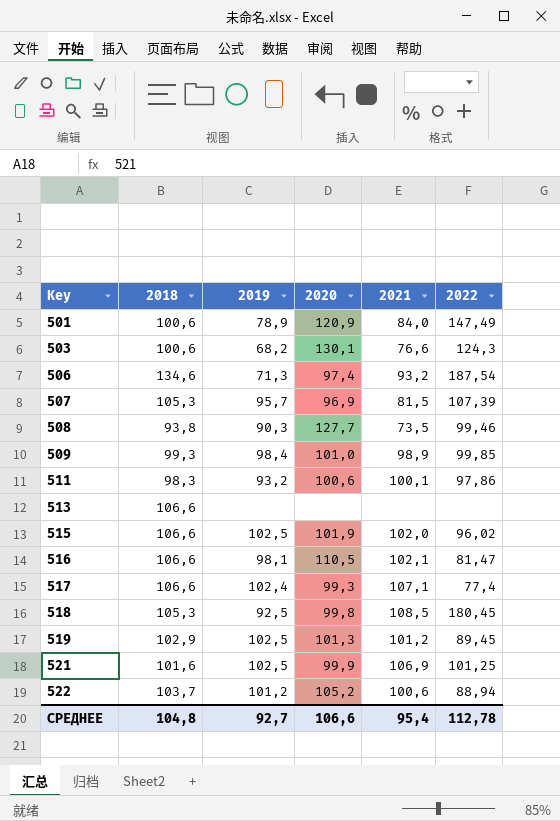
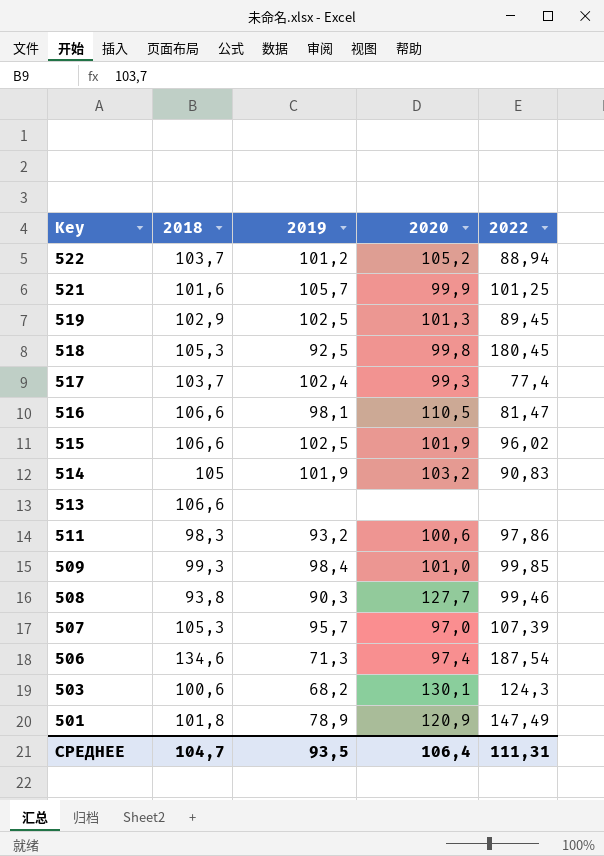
row order: Key ascending -> Key descending
column 2021 | position: 5 -> none
521 | 2019: 102,5 -> 105,7
517 | 2018: 106,6 -> 103,7
row 514: none -> 105 | 101,9 | 103,2 | 90,83
507 | 2020: 96,9 -> 97,0
501 | 2018: 100,6 -> 101,8
СРЕДНЕЕ | 2018: 104,8 -> 104,7
СРЕДНЕЕ | 2019: 92,7 -> 93,5
СРЕДНЕЕ | 2020: 106,6 -> 106,4
СРЕДНЕЕ | 2022: 112,78 -> 111,31

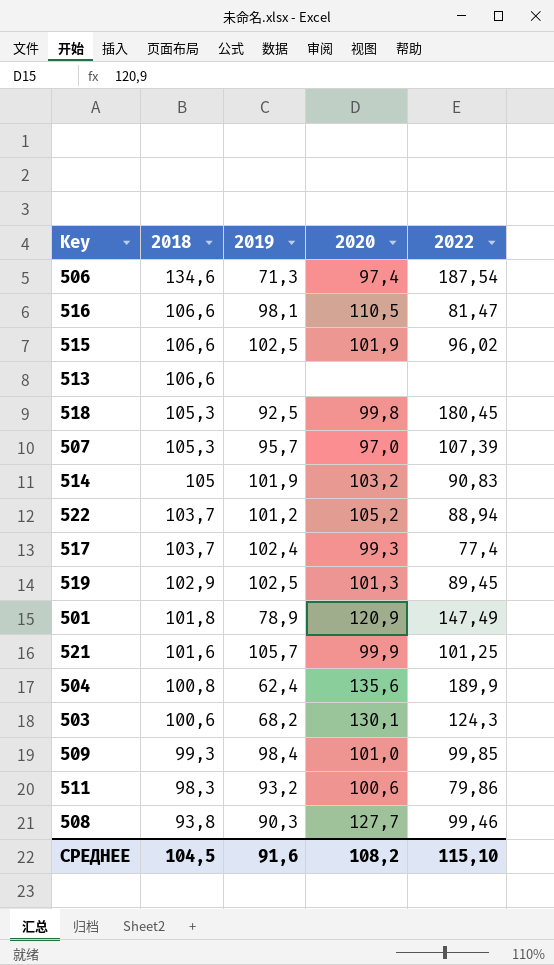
row order: Key descending -> 2018 descending
row 504: none -> 100,8 | 62,4 | 135,6 | 189,9
511 | 2022: 97,86 -> 79,86
СРЕДНЕЕ | 2018: 104,7 -> 104,5
СРЕДНЕЕ | 2019: 93,5 -> 91,6
СРЕДНЕЕ | 2020: 106,4 -> 108,2
СРЕДНЕЕ | 2022: 111,31 -> 115,10

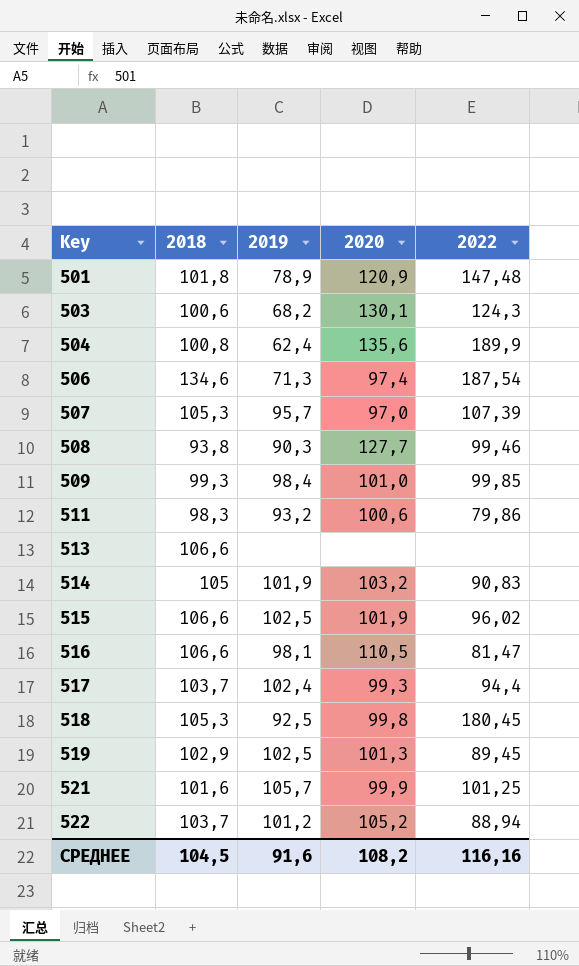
row order: 2018 descending -> Key ascending
501 | 2022: 147,49 -> 147,48
517 | 2022: 77,4 -> 94,4
СРЕДНЕЕ | 2022: 115,10 -> 116,16

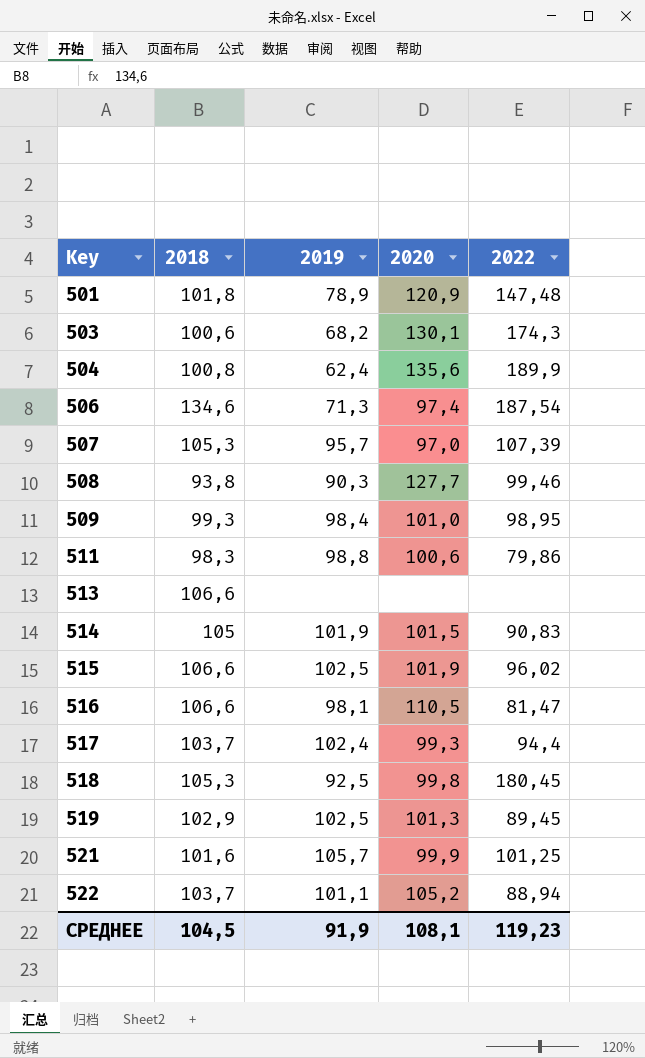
503 | 2022: 124,3 -> 174,3
509 | 2022: 99,85 -> 98,95
511 | 2019: 93,2 -> 98,8
514 | 2020: 103,2 -> 101,5
522 | 2019: 101,2 -> 101,1
СРЕДНЕЕ | 2019: 91,6 -> 91,9
СРЕДНЕЕ | 2020: 108,2 -> 108,1
СРЕДНЕЕ | 2022: 116,16 -> 119,23

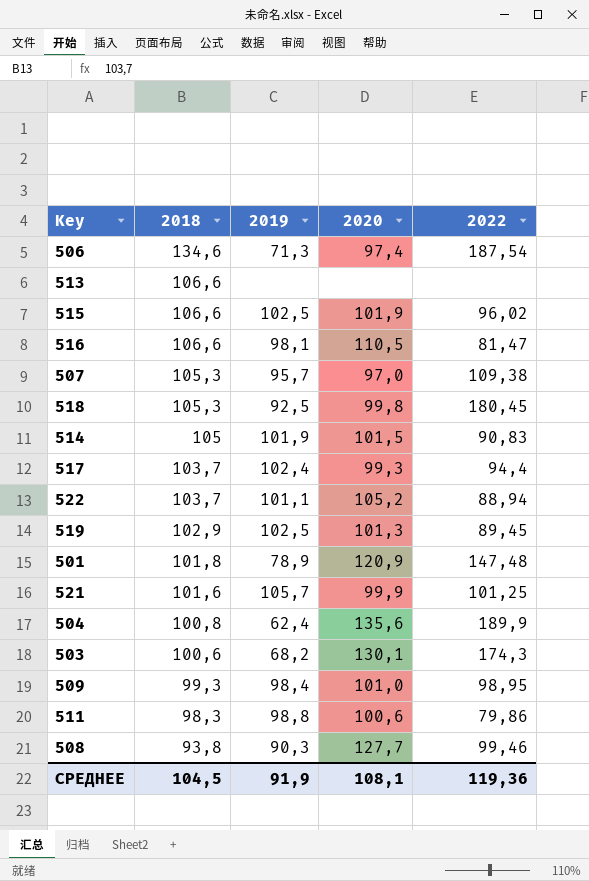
row order: Key ascending -> 2018 descending
507 | 2022: 107,39 -> 109,38
СРЕДНЕЕ | 2022: 119,23 -> 119,36

